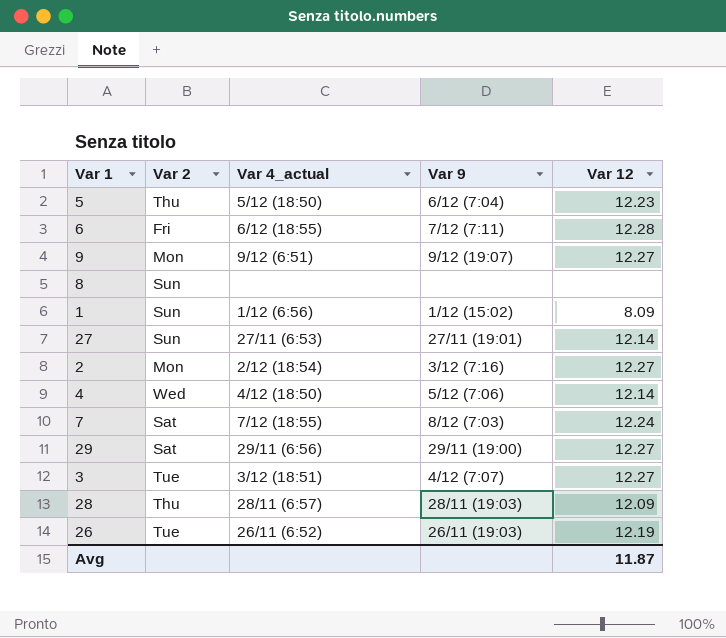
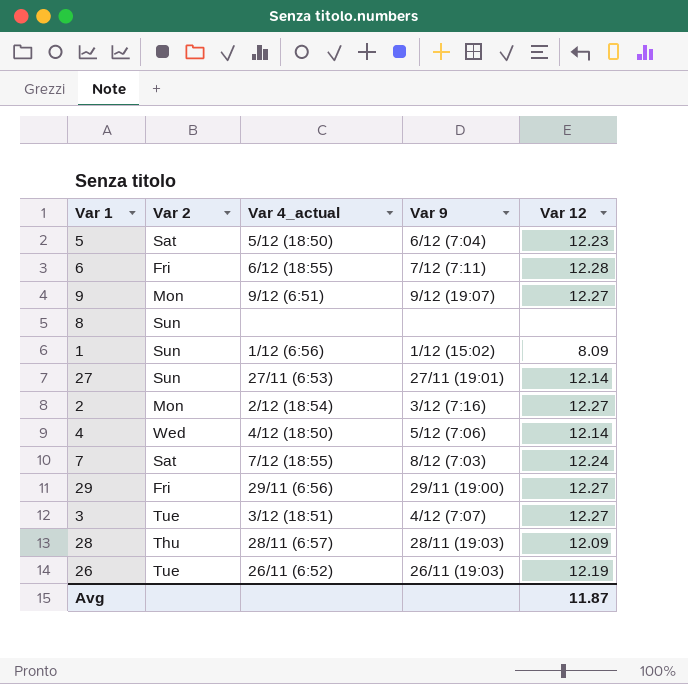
5 | Var 2: Thu -> Sat
29 | Var 2: Sat -> Fri

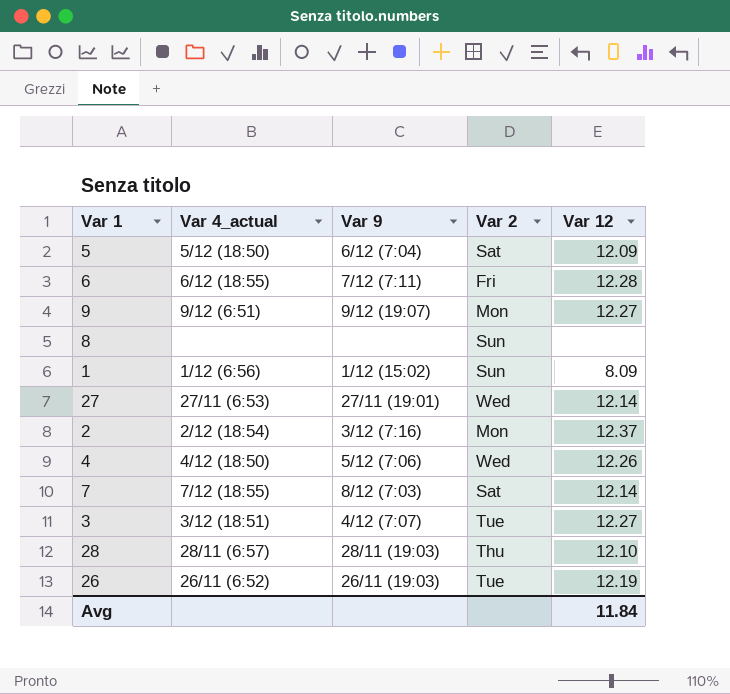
column Var 2 | position: 2 -> 4
row 29: Fri | 29/11 (6:56) | 29/11 (19:00) | 12.27 -> none
5 | Var 12: 12.23 -> 12.09
27 | Var 2: Sun -> Wed
2 | Var 12: 12.27 -> 12.37
4 | Var 12: 12.14 -> 12.26
7 | Var 12: 12.24 -> 12.14
28 | Var 12: 12.09 -> 12.10
Avg | Var 12: 11.87 -> 11.84

